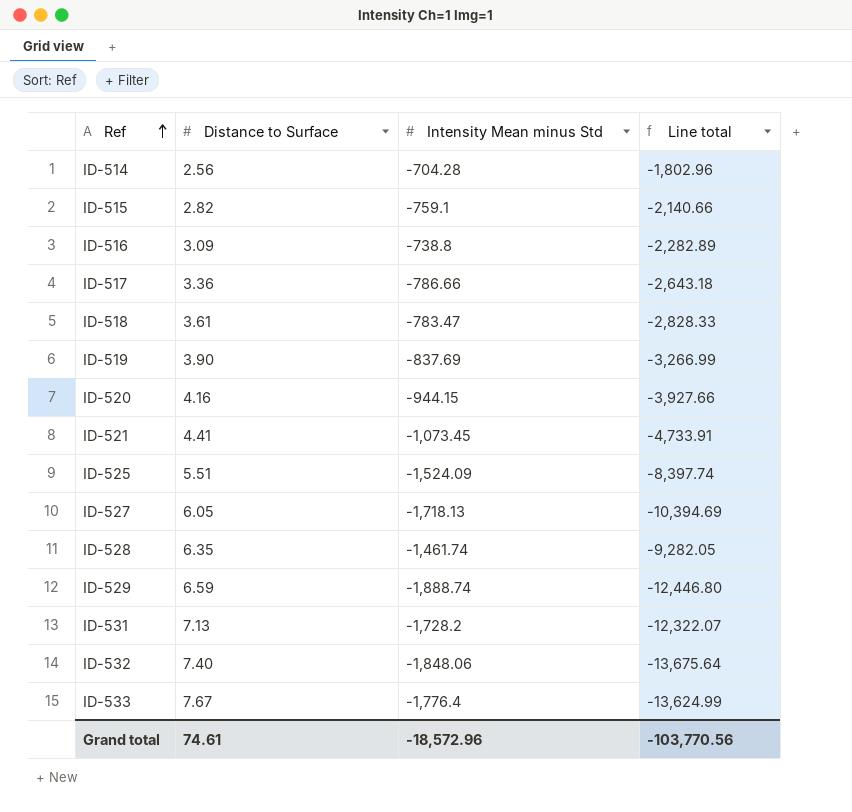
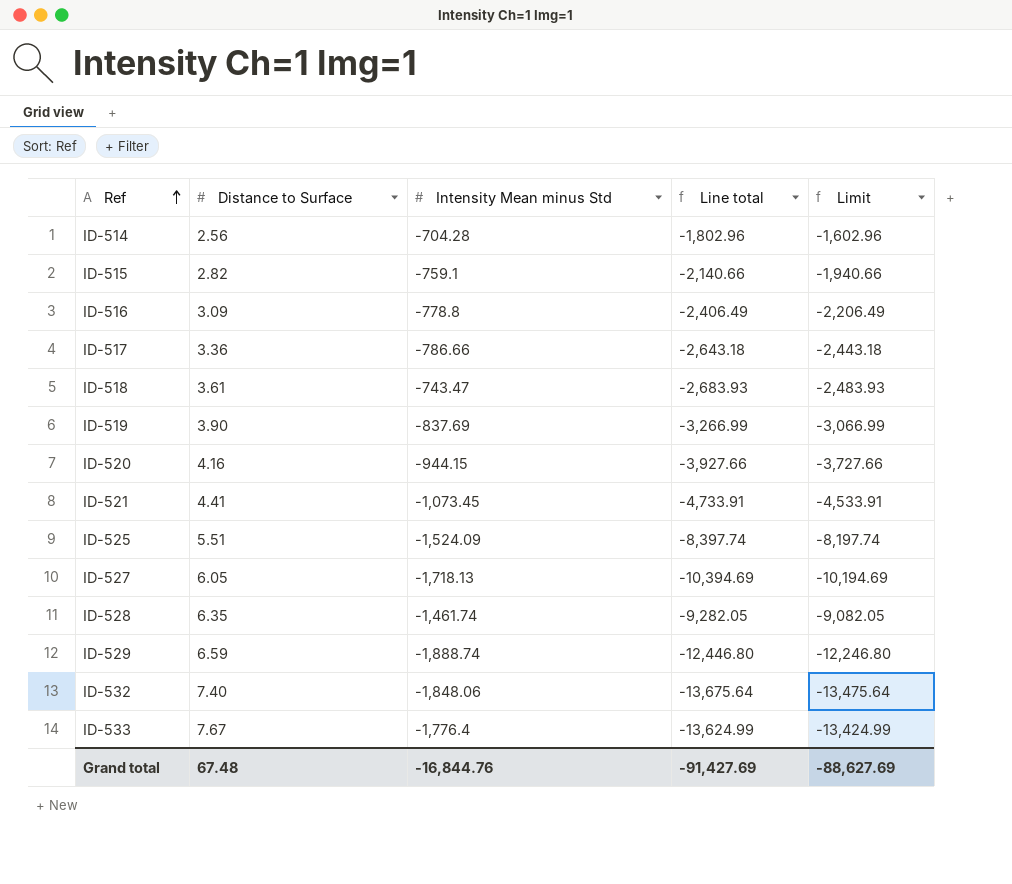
column Limit | formula: none -> [Line total] + 200
row ID-531: 7.13 | -1,728.2 | -12,322.07 -> none
ID-516 | Intensity Mean minus Std: -738.8 -> -778.8
ID-516 | Line total: -2,282.89 -> -2,406.49
ID-518 | Intensity Mean minus Std: -783.47 -> -743.47
ID-518 | Line total: -2,828.33 -> -2,683.93
Grand total | Distance to Surface: 74.61 -> 67.48
Grand total | Intensity Mean minus Std: -18,572.96 -> -16,844.76
Grand total | Line total: -103,770.56 -> -91,427.69

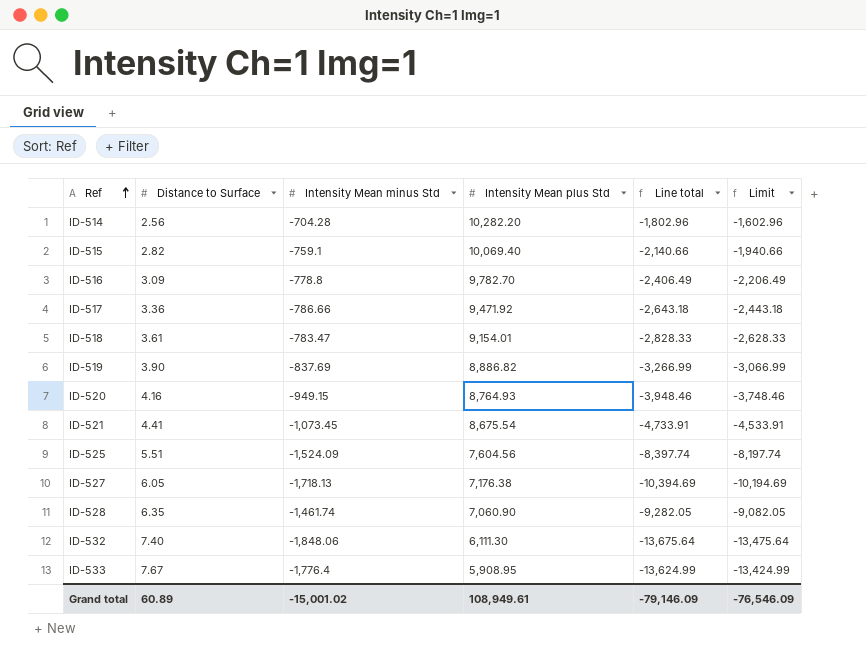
column Intensity Mean plus Std | position: none -> 4
row ID-529: 6.59 | -1,888.74 | -12,446.80 | -12,246.80 -> none
ID-518 | Intensity Mean minus Std: -743.47 -> -783.47
ID-518 | Line total: -2,683.93 -> -2,828.33
ID-518 | Limit: -2,483.93 -> -2,628.33
ID-520 | Intensity Mean minus Std: -944.15 -> -949.15
ID-520 | Line total: -3,927.66 -> -3,948.46
ID-520 | Limit: -3,727.66 -> -3,748.46
Grand total | Distance to Surface: 67.48 -> 60.89
Grand total | Intensity Mean minus Std: -16,844.76 -> -15,001.02
Grand total | Line total: -91,427.69 -> -79,146.09
Grand total | Limit: -88,627.69 -> -76,546.09

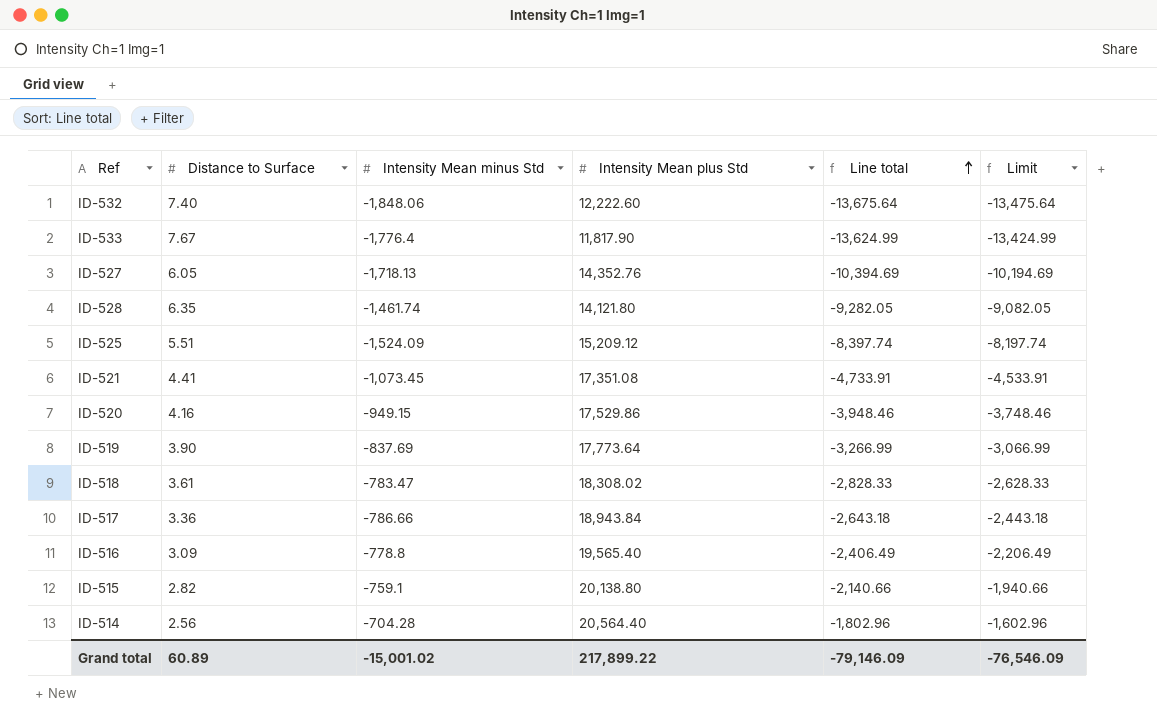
row order: Ref ascending -> Line total ascending
ID-532 | Intensity Mean plus Std: 6,111.30 -> 12,222.60
ID-533 | Intensity Mean plus Std: 5,908.95 -> 11,817.90
ID-527 | Intensity Mean plus Std: 7,176.38 -> 14,352.76
ID-528 | Intensity Mean plus Std: 7,060.90 -> 14,121.80
ID-525 | Intensity Mean plus Std: 7,604.56 -> 15,209.12
ID-521 | Intensity Mean plus Std: 8,675.54 -> 17,351.08
ID-520 | Intensity Mean plus Std: 8,764.93 -> 17,529.86
ID-519 | Intensity Mean plus Std: 8,886.82 -> 17,773.64
ID-518 | Intensity Mean plus Std: 9,154.01 -> 18,308.02
ID-517 | Intensity Mean plus Std: 9,471.92 -> 18,943.84
ID-516 | Intensity Mean plus Std: 9,782.70 -> 19,565.40
ID-515 | Intensity Mean plus Std: 10,069.40 -> 20,138.80
ID-514 | Intensity Mean plus Std: 10,282.20 -> 20,564.40
Grand total | Intensity Mean plus Std: 108,949.61 -> 217,899.22

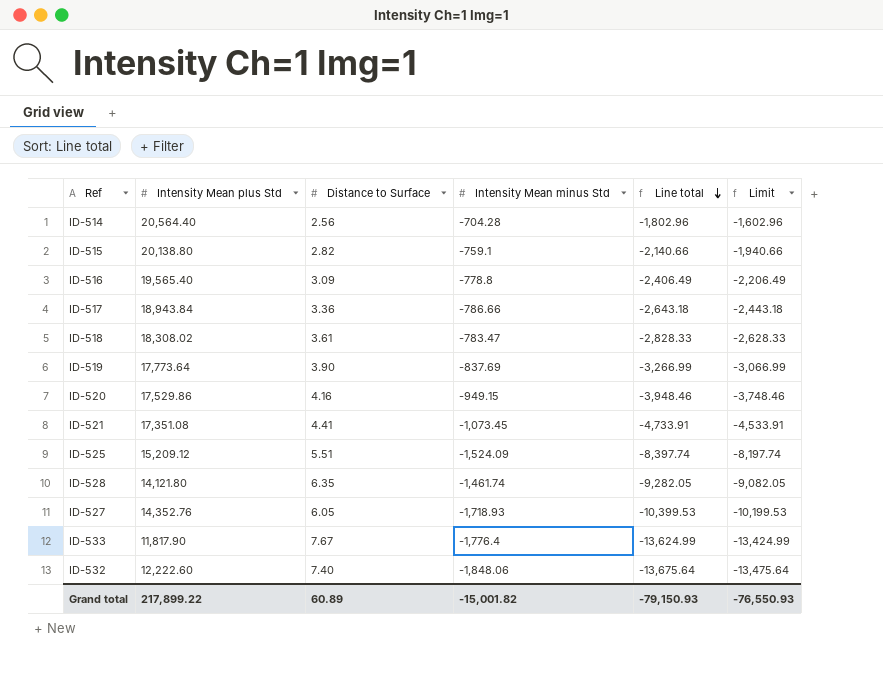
row order: Line total ascending -> Line total descending
column Intensity Mean plus Std | position: 4 -> 2
ID-527 | Intensity Mean minus Std: -1,718.13 -> -1,718.93
ID-527 | Line total: -10,394.69 -> -10,399.53
ID-527 | Limit: -10,194.69 -> -10,199.53
Grand total | Intensity Mean minus Std: -15,001.02 -> -15,001.82
Grand total | Line total: -79,146.09 -> -79,150.93
Grand total | Limit: -76,546.09 -> -76,550.93

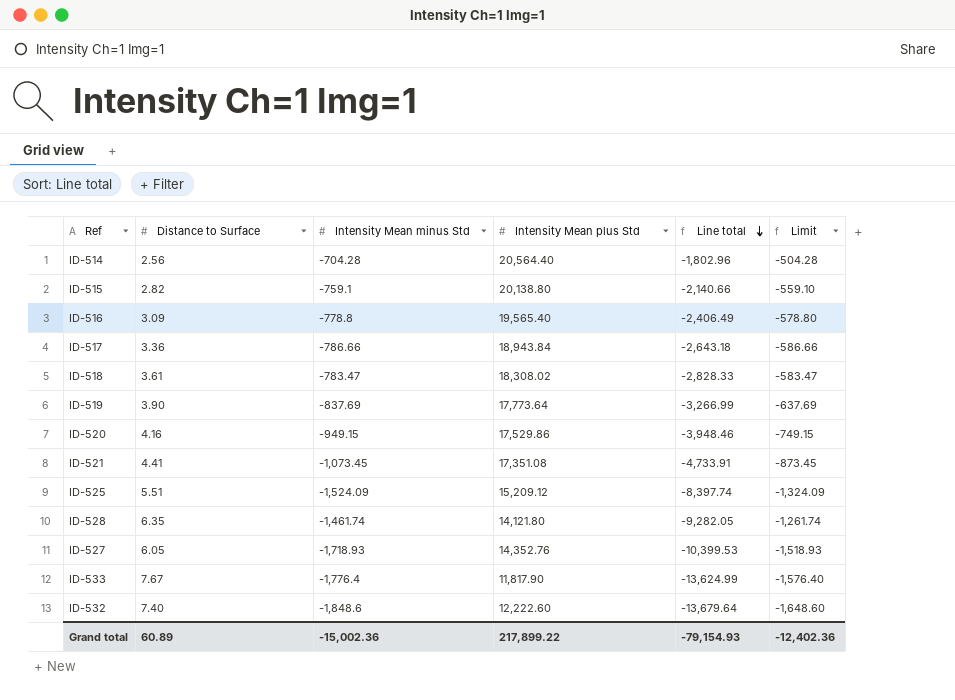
column Intensity Mean plus Std | position: 2 -> 4
column Limit | formula: [Line total] + 200 -> [Intensity Mean minus Std] + 200
ID-532 | Intensity Mean minus Std: -1,848.06 -> -1,848.6
ID-532 | Line total: -13,675.64 -> -13,679.64
Grand total | Intensity Mean minus Std: -15,001.82 -> -15,002.36
Grand total | Line total: -79,150.93 -> -79,154.93
Grand total | Limit: -76,550.93 -> -12,402.36

